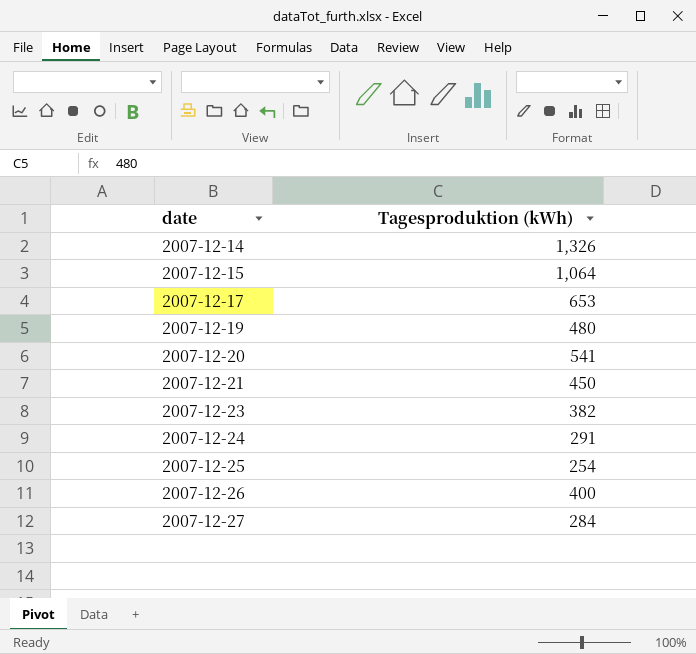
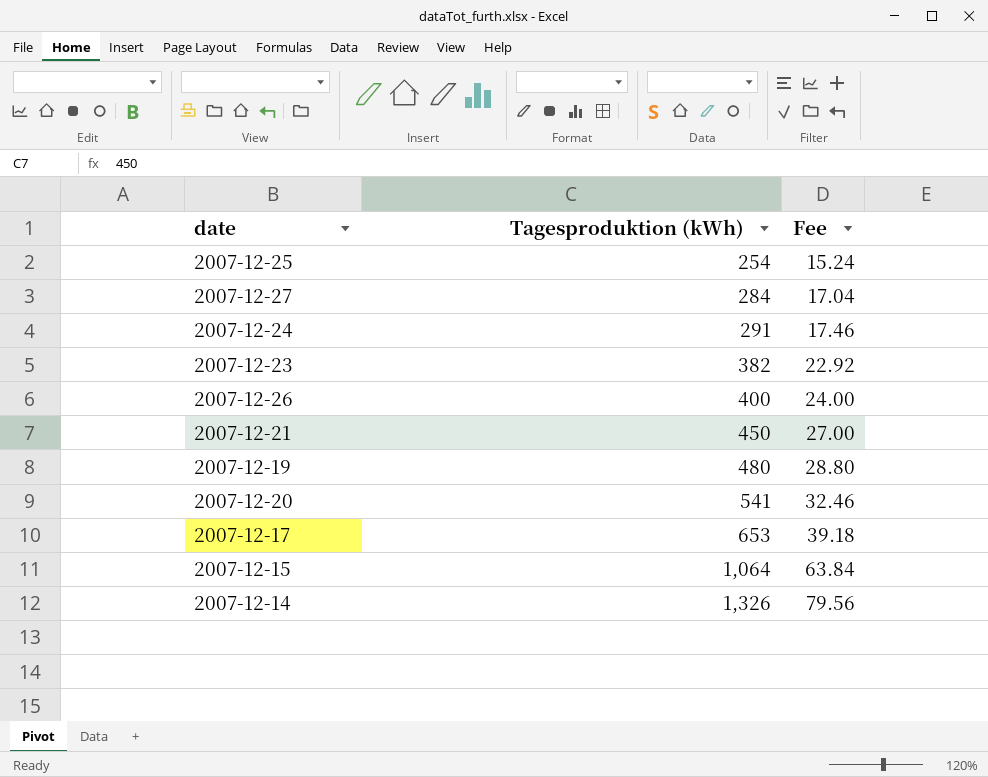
row order: date ascending -> Tagesproduktion (kWh) ascending
column Fee | formula: none -> [Tagesproduktion (kWh)] * 0.06

